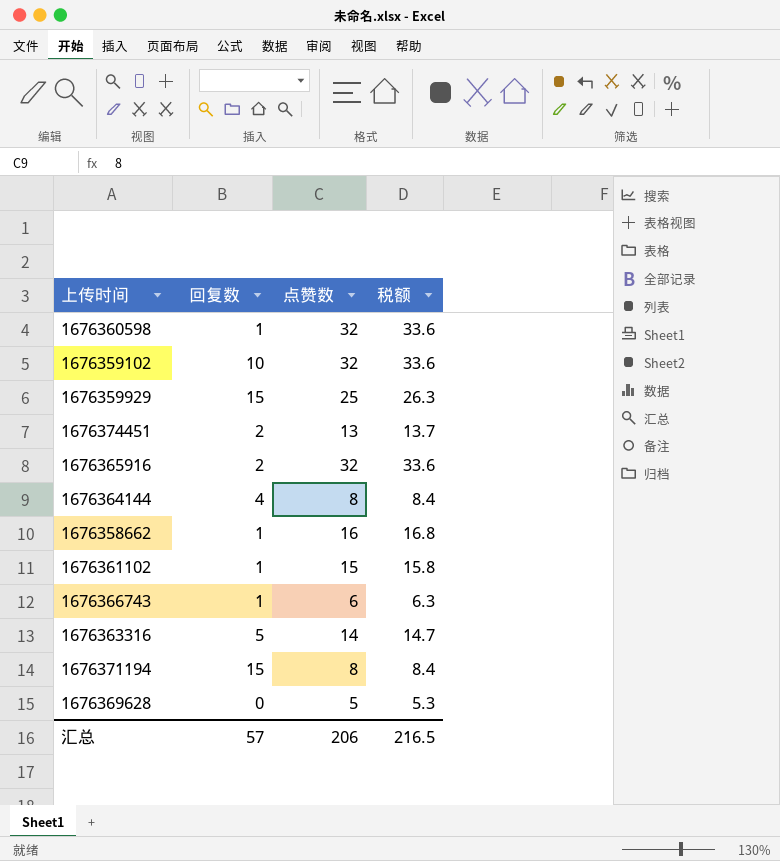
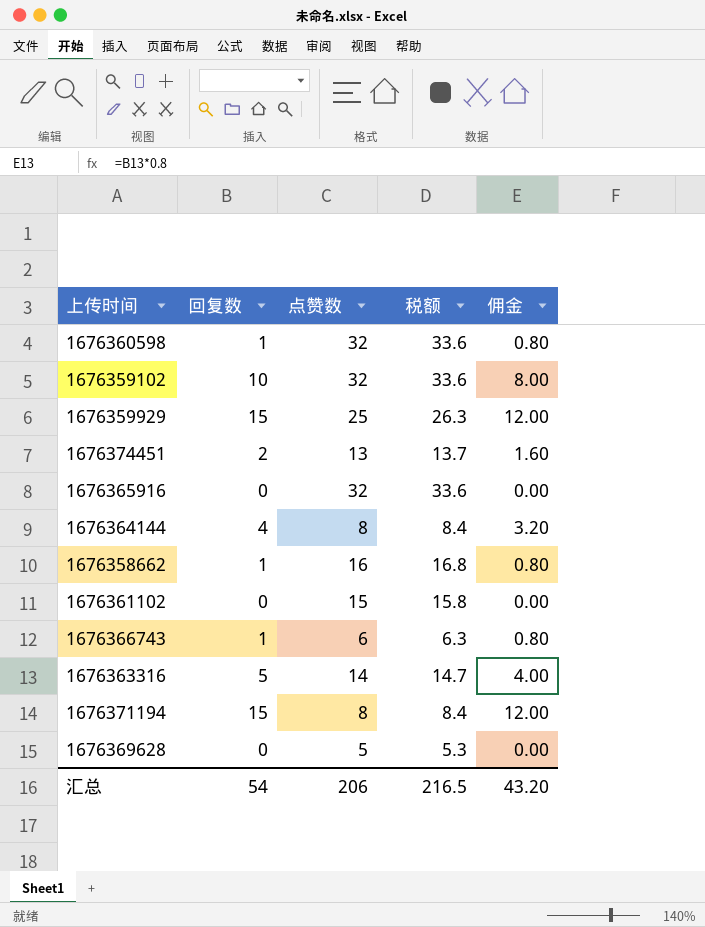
column 佣金 | formula: none -> [回复数] * 0.8
1676365916 | 回复数: 2 -> 0
1676361102 | 回复数: 1 -> 0
汇总 | 回复数: 57 -> 54

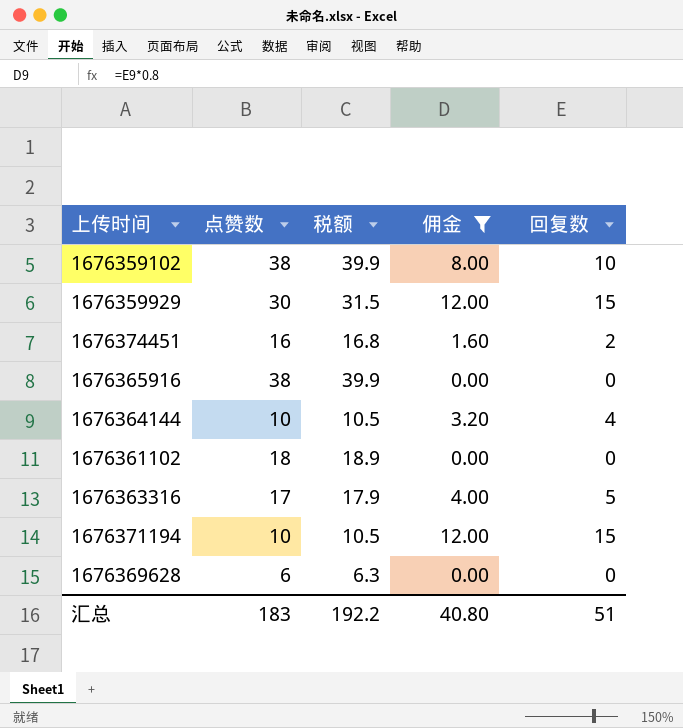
filter: none -> 佣金 != 0.80
column 回复数 | position: 2 -> 5
1676359102 | 点赞数: 32 -> 38
1676359102 | 税额: 33.6 -> 39.9
1676359929 | 点赞数: 25 -> 30
1676359929 | 税额: 26.3 -> 31.5
1676374451 | 点赞数: 13 -> 16
1676374451 | 税额: 13.7 -> 16.8
1676365916 | 点赞数: 32 -> 38
1676365916 | 税额: 33.6 -> 39.9
1676364144 | 点赞数: 8 -> 10
1676364144 | 税额: 8.4 -> 10.5
1676361102 | 点赞数: 15 -> 18
1676361102 | 税额: 15.8 -> 18.9
1676363316 | 点赞数: 14 -> 17
1676363316 | 税额: 14.7 -> 17.9
1676371194 | 点赞数: 8 -> 10
1676371194 | 税额: 8.4 -> 10.5
1676369628 | 点赞数: 5 -> 6
1676369628 | 税额: 5.3 -> 6.3
汇总 | 点赞数: 206 -> 183
汇总 | 税额: 216.5 -> 192.2
汇总 | 佣金: 43.20 -> 40.80
汇总 | 回复数: 54 -> 51

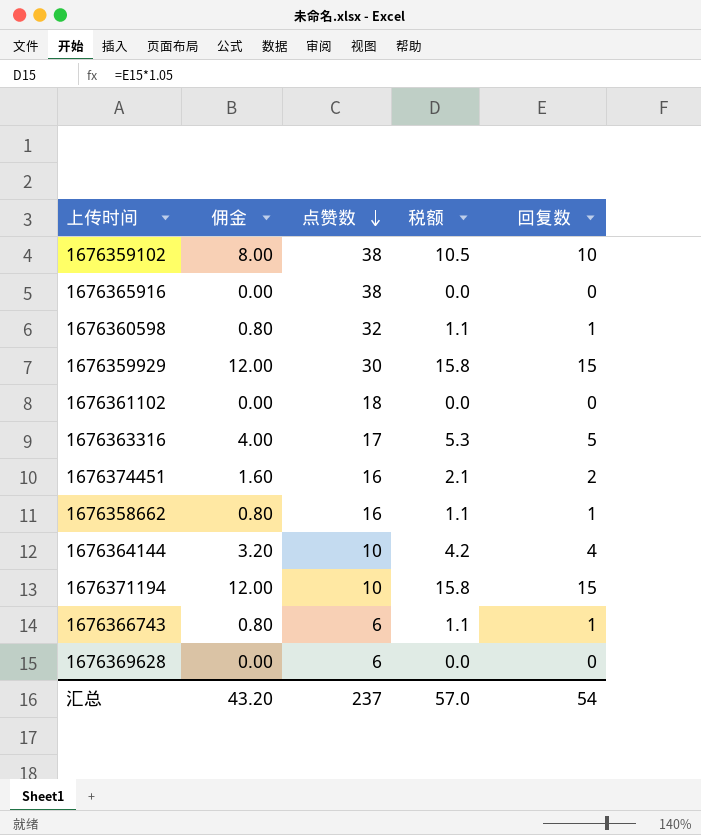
filter: 佣金 != 0.80 -> none
row order: none -> 点赞数 descending
column 佣金 | position: 4 -> 2
column 税额 | formula: [点赞数] * 1.05 -> [回复数] * 1.05
汇总 | 佣金: 40.80 -> 43.20
汇总 | 点赞数: 183 -> 237
汇总 | 税额: 192.2 -> 57.0
汇总 | 回复数: 51 -> 54

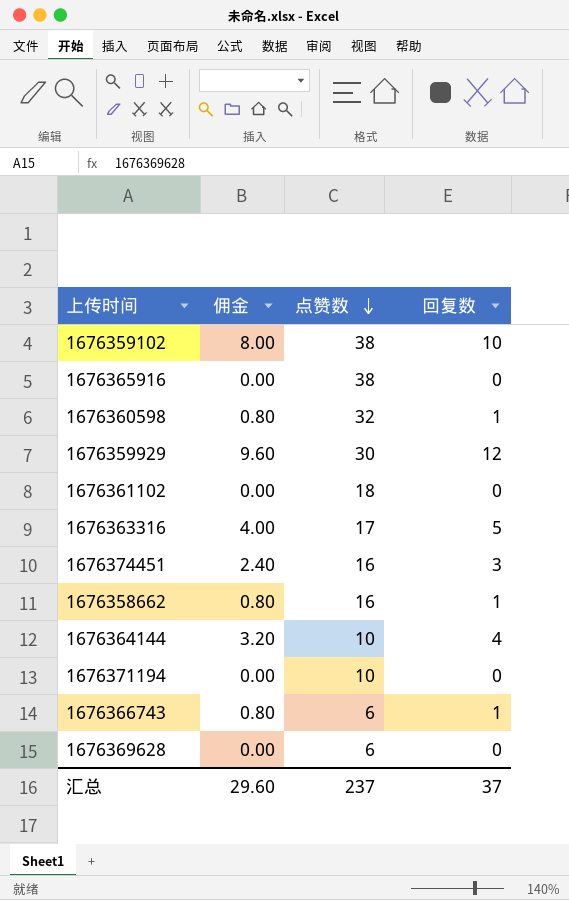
column 税额 | formula: [回复数] * 1.05 -> none
1676359929 | 佣金: 12.00 -> 9.60
1676359929 | 回复数: 15 -> 12
1676374451 | 佣金: 1.60 -> 2.40
1676374451 | 回复数: 2 -> 3
1676371194 | 佣金: 12.00 -> 0.00
1676371194 | 回复数: 15 -> 0
汇总 | 佣金: 43.20 -> 29.60
汇总 | 回复数: 54 -> 37

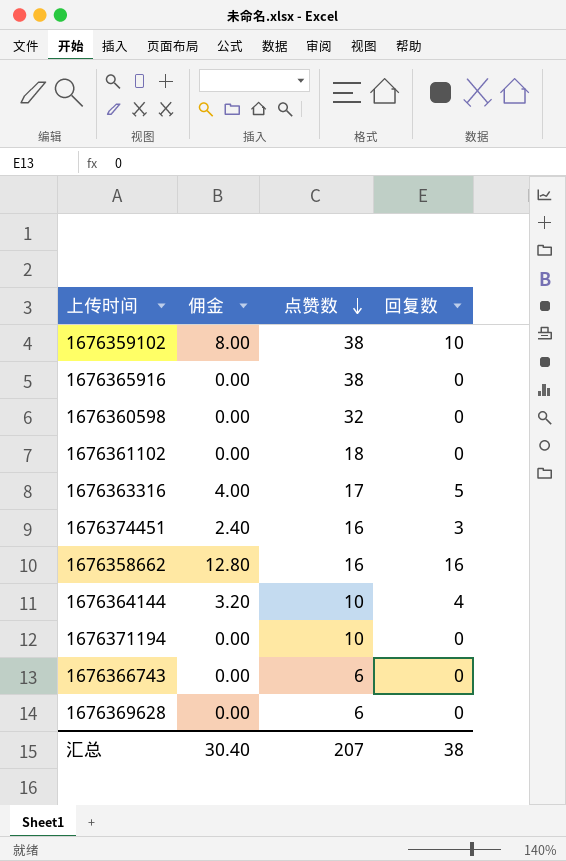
row 1676359929: 9.60 | 30 | 12 -> none
1676360598 | 佣金: 0.80 -> 0.00
1676360598 | 回复数: 1 -> 0
1676358662 | 佣金: 0.80 -> 12.80
1676358662 | 回复数: 1 -> 16
1676366743 | 佣金: 0.80 -> 0.00
1676366743 | 回复数: 1 -> 0
汇总 | 佣金: 29.60 -> 30.40
汇总 | 点赞数: 237 -> 207
汇总 | 回复数: 37 -> 38

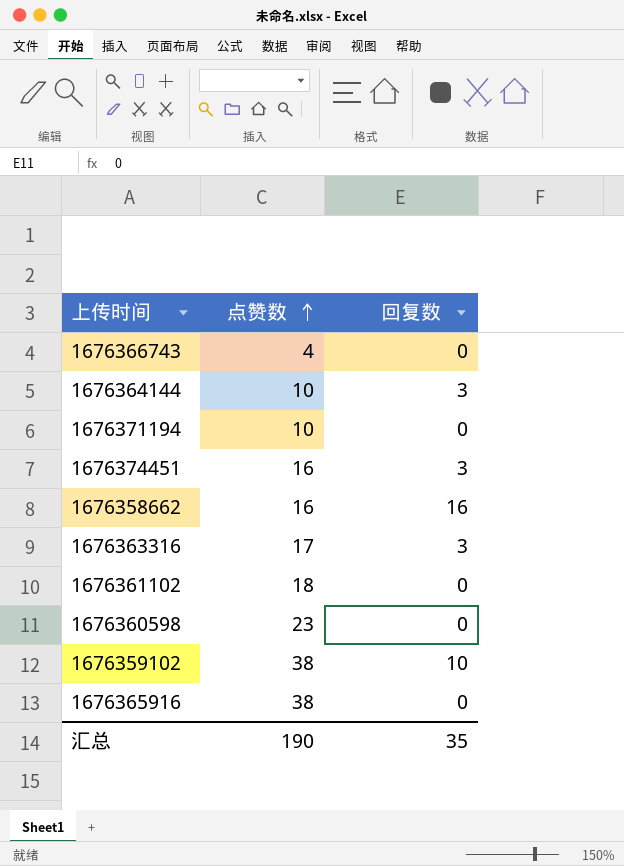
row order: 点赞数 descending -> 点赞数 ascending
column 佣金 | formula: [回复数] * 0.8 -> none
row 1676369628: 0.00 | 6 | 0 -> none
1676366743 | 点赞数: 6 -> 4
1676364144 | 回复数: 4 -> 3
1676363316 | 回复数: 5 -> 3
1676360598 | 点赞数: 32 -> 23
汇总 | 点赞数: 207 -> 190
汇总 | 回复数: 38 -> 35

